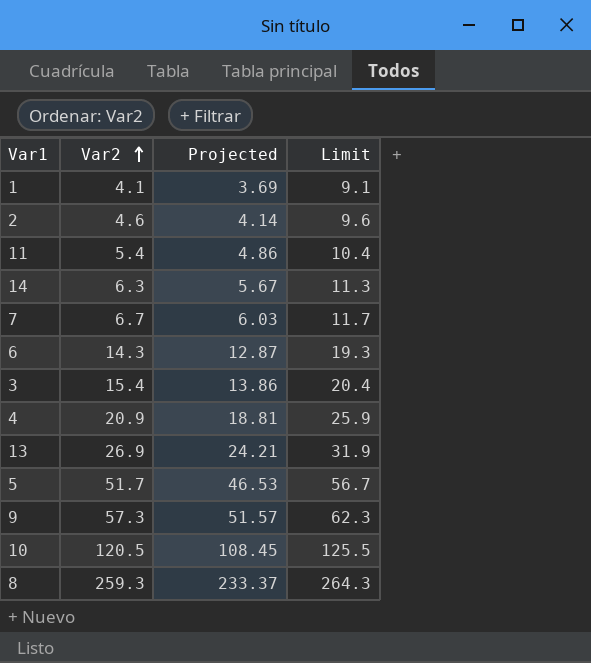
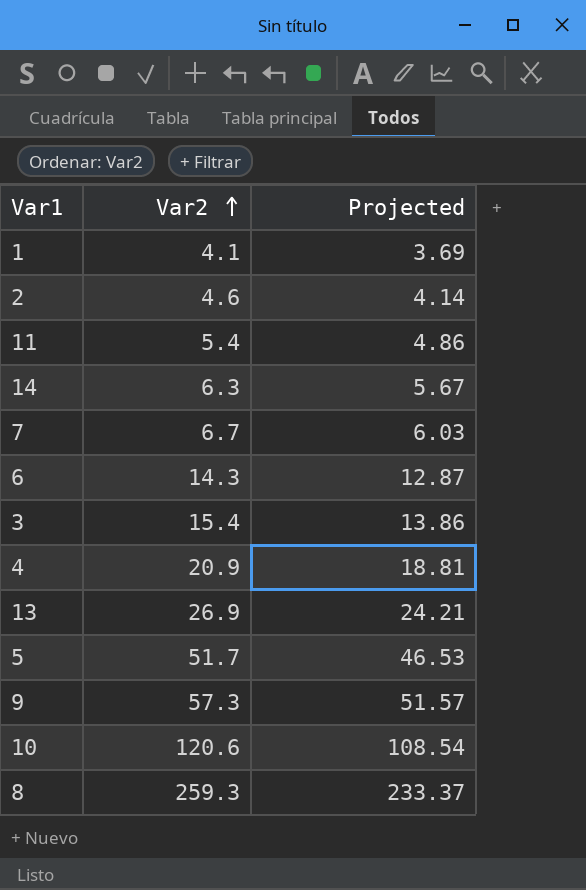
column Limit | formula: [Var2] + 5 -> none
10 | Var2: 120.5 -> 120.6
10 | Projected: 108.45 -> 108.54

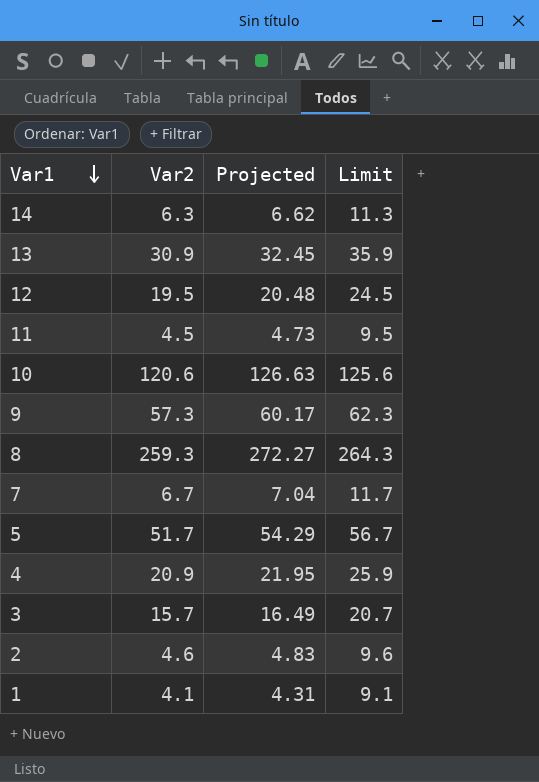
row order: Var2 ascending -> Var1 descending
column Projected | formula: [Var2] * 0.9 -> [Var2] * 1.05
column Limit | formula: none -> [Var2] + 5
row 6: 14.3 | 12.87 -> none
13 | Var2: 26.9 -> 30.9
row 12: none -> 19.5 | 20.48 | 24.5
11 | Var2: 5.4 -> 4.5
3 | Var2: 15.4 -> 15.7

